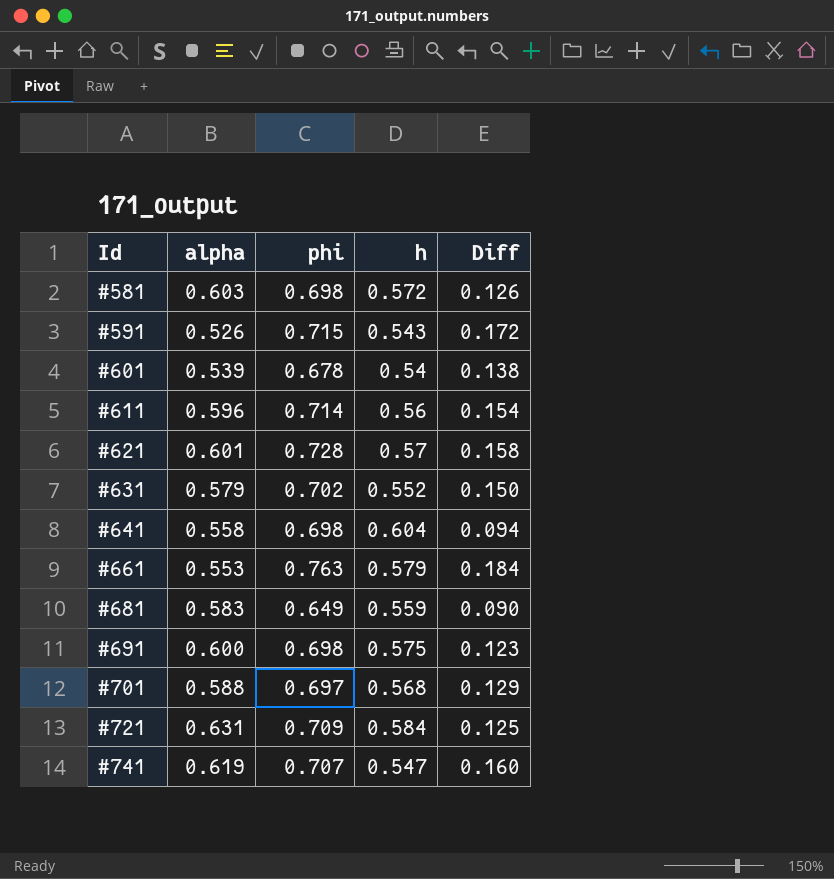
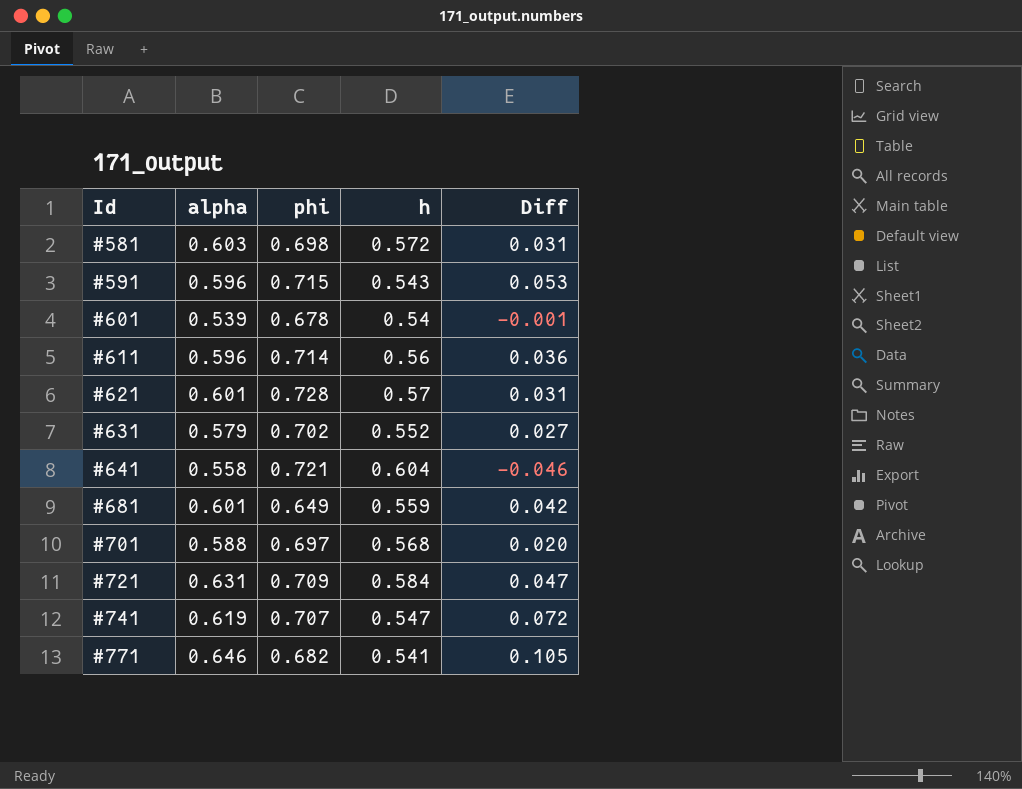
column Diff | formula: [phi] - [h] -> [alpha] - [h]
row #661: 0.553 | 0.763 | 0.579 | 0.184 -> none
row #691: 0.600 | 0.698 | 0.575 | 0.123 -> none
#591 | alpha: 0.526 -> 0.596
#641 | phi: 0.698 -> 0.721
#681 | alpha: 0.583 -> 0.601
row #771: none -> 0.646 | 0.682 | 0.541 | 0.105

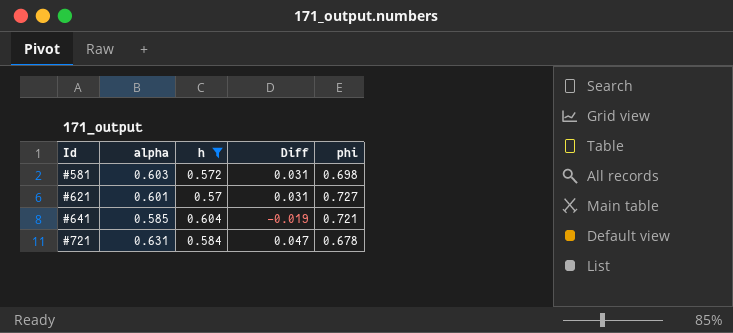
filter: none -> h >= 0.57
column phi | position: 3 -> 5
#621 | phi: 0.728 -> 0.727
#641 | alpha: 0.558 -> 0.585
#641 | Diff: -0.046 -> -0.019
#721 | phi: 0.709 -> 0.678

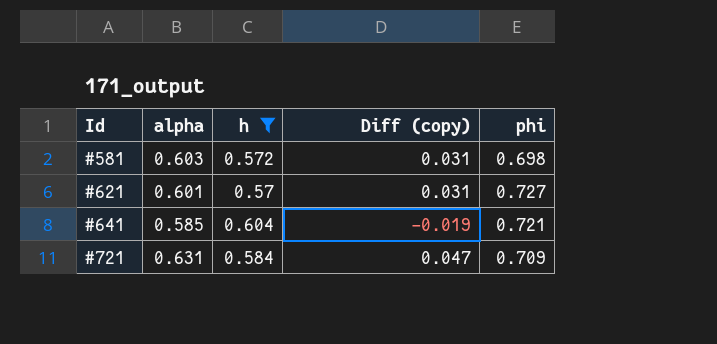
column name: Diff -> Diff (copy)
#721 | phi: 0.678 -> 0.709

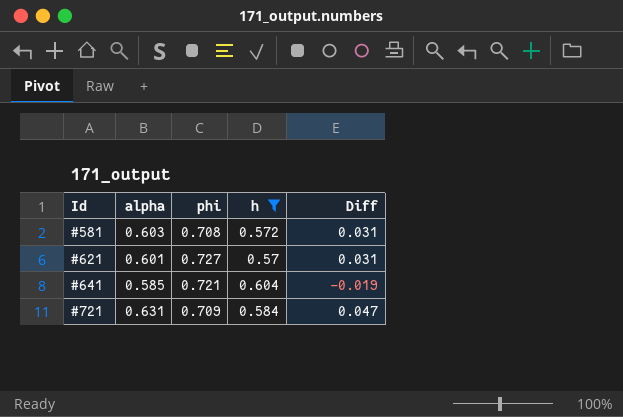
column phi | position: 5 -> 3
column name: Diff (copy) -> Diff
#581 | phi: 0.698 -> 0.708

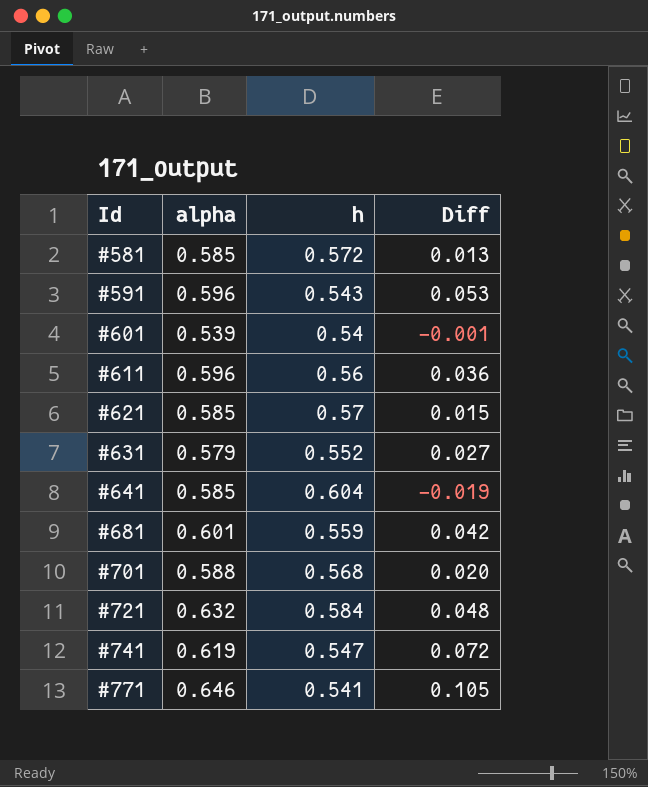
filter: h >= 0.57 -> none
column phi | position: 3 -> none
#581 | alpha: 0.603 -> 0.585
#581 | Diff: 0.031 -> 0.013
#621 | alpha: 0.601 -> 0.585
#621 | Diff: 0.031 -> 0.015
#721 | alpha: 0.631 -> 0.632
#721 | Diff: 0.047 -> 0.048

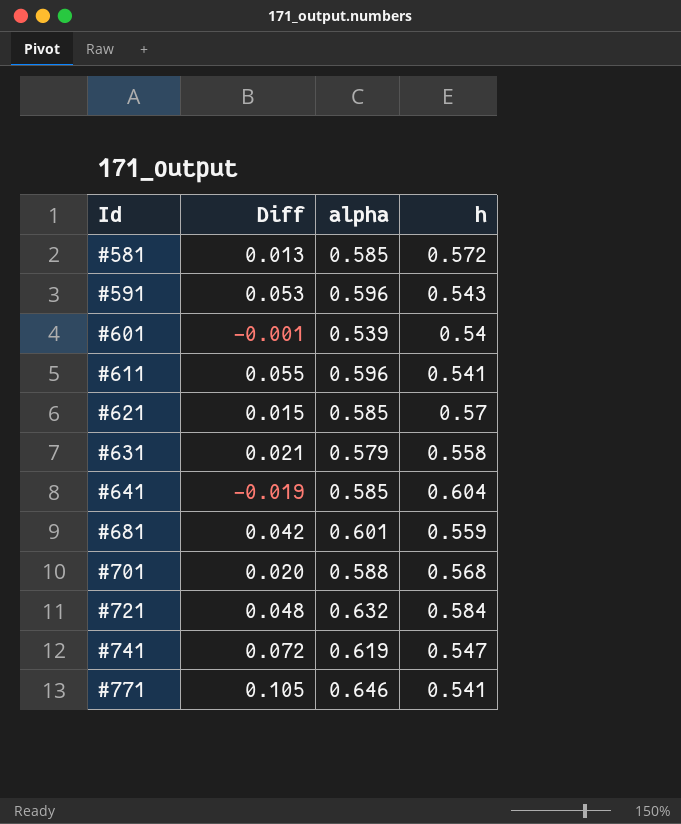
column Diff | position: 4 -> 2
#611 | Diff: 0.036 -> 0.055
#611 | h: 0.56 -> 0.541
#631 | Diff: 0.027 -> 0.021
#631 | h: 0.552 -> 0.558

